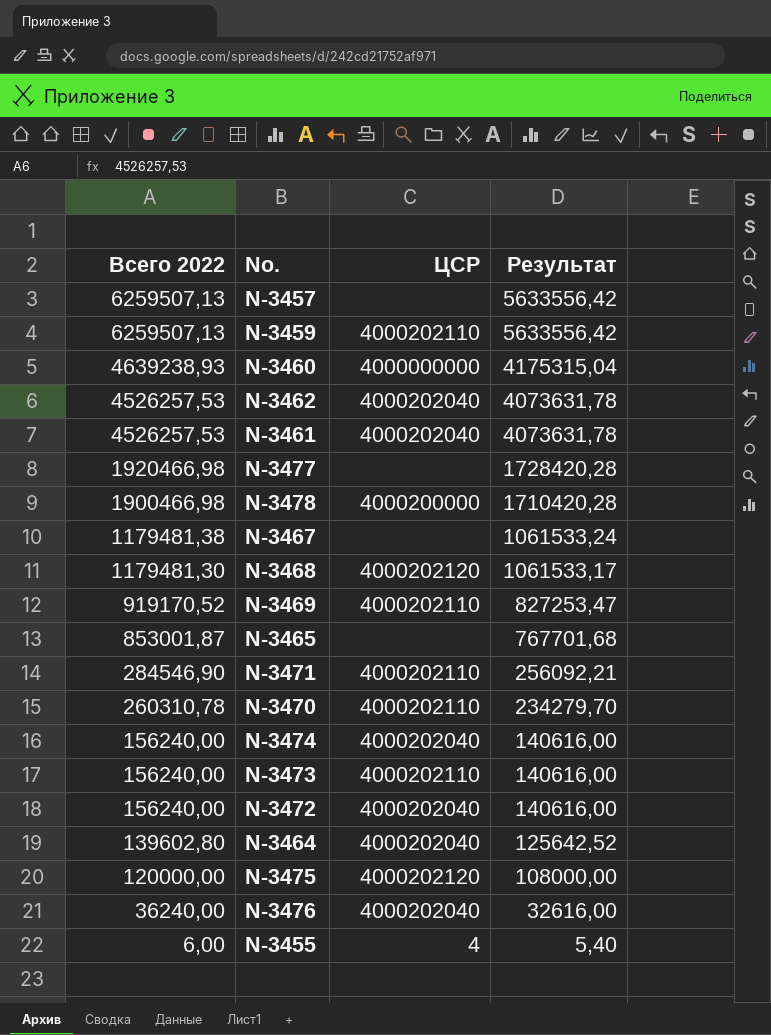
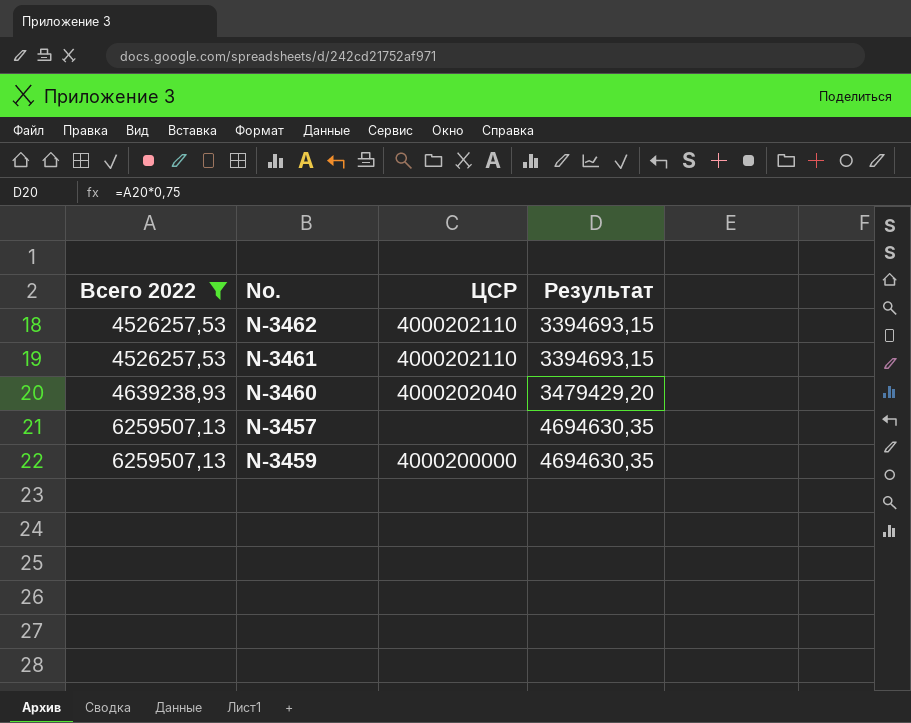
filter: none -> Всего 2022 >= 4526257,53
row order: Всего 2022 descending -> Всего 2022 ascending
column Результат | formula: [Всего 2022] * 0,9 -> [Всего 2022] * 0,75
N-3462 | ЦСР: 4000202040 -> 4000202110
N-3461 | ЦСР: 4000202040 -> 4000202110
N-3460 | ЦСР: 4000000000 -> 4000202040
N-3459 | ЦСР: 4000202110 -> 4000200000

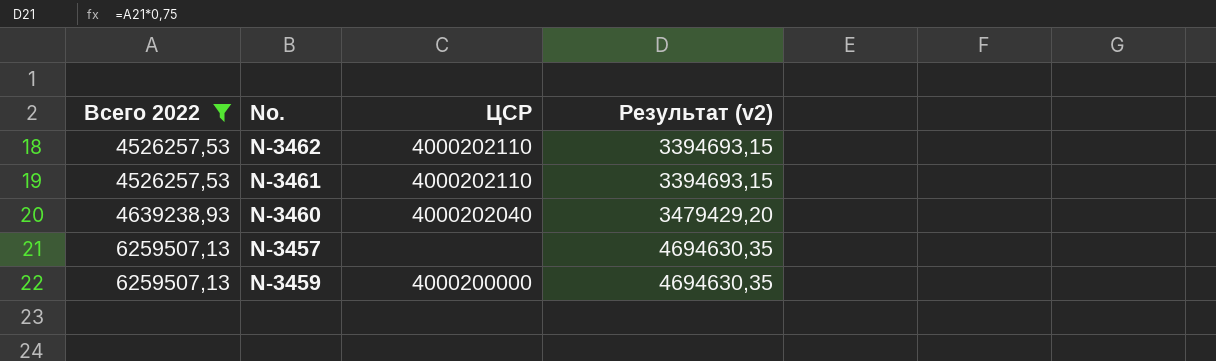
column name: Результат -> Результат (v2)

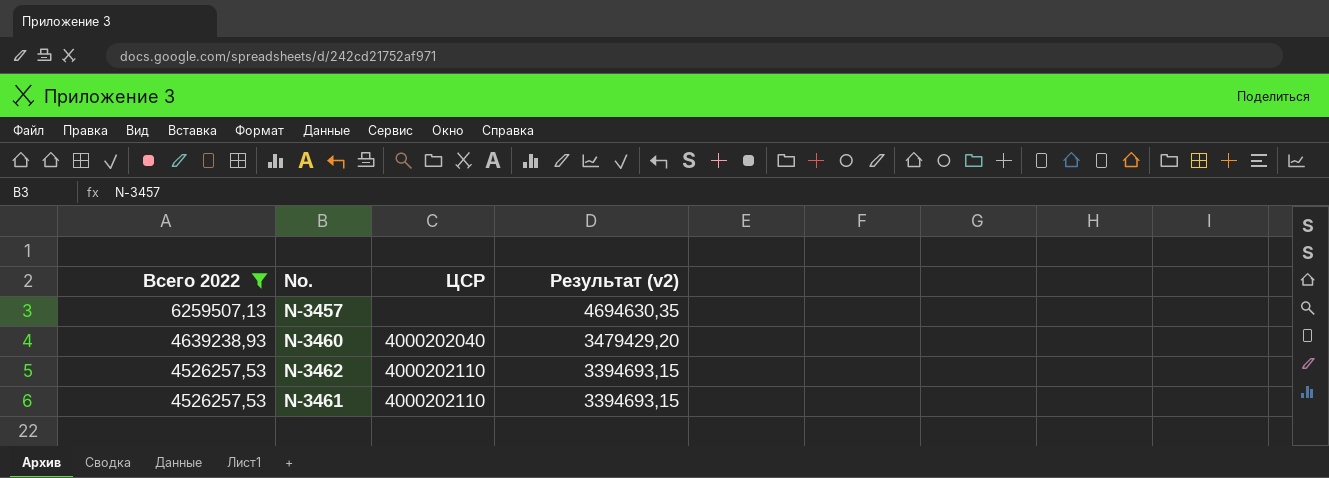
row order: Всего 2022 ascending -> Всего 2022 descending
row N-3459: 6259507,13 | 4000200000 | 4694630,35 -> none

